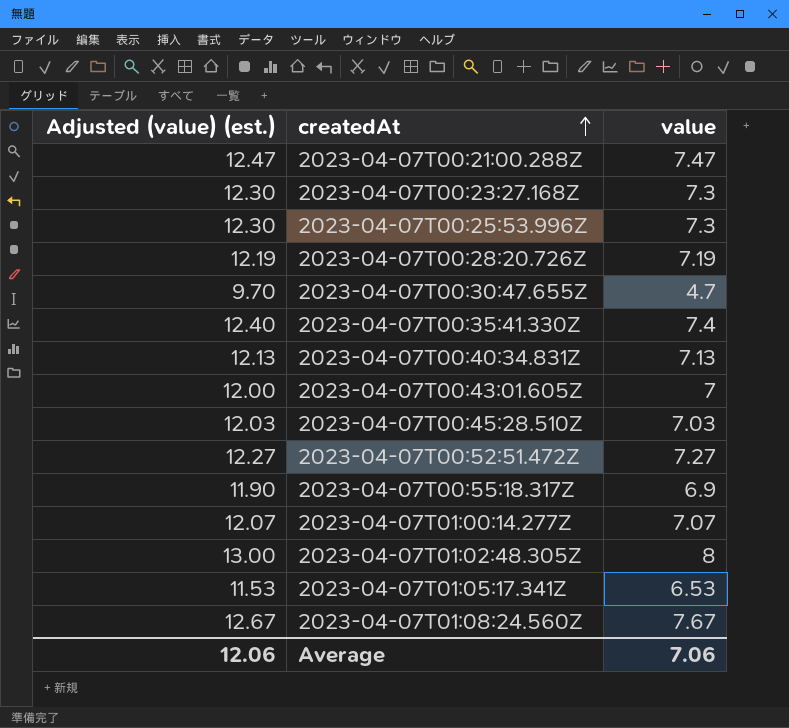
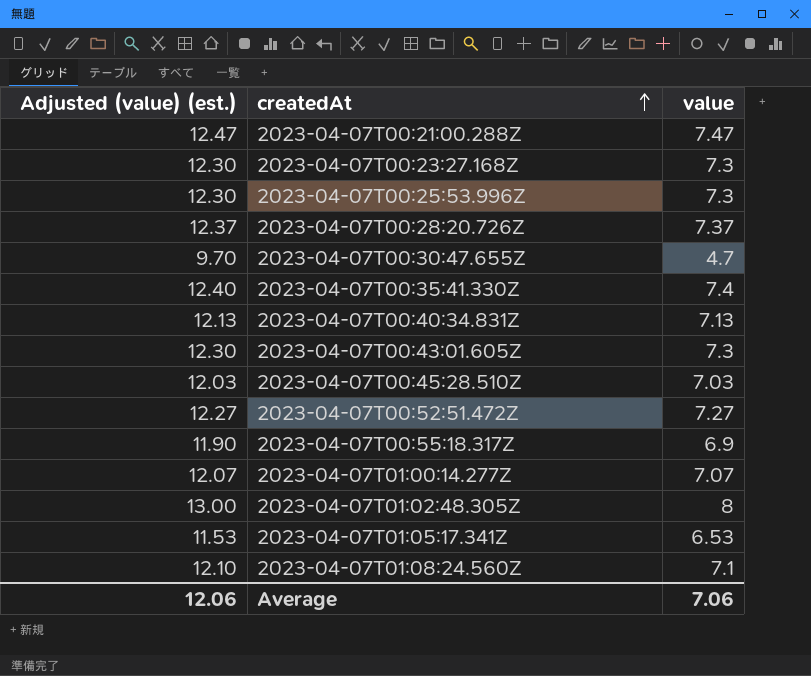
2023-04-07T00:28:20.726Z | Adjusted (value) (est.): 12.19 -> 12.37
2023-04-07T00:28:20.726Z | value: 7.19 -> 7.37
2023-04-07T00:43:01.605Z | Adjusted (value) (est.): 12.00 -> 12.30
2023-04-07T00:43:01.605Z | value: 7 -> 7.3
2023-04-07T01:08:24.560Z | Adjusted (value) (est.): 12.67 -> 12.10
2023-04-07T01:08:24.560Z | value: 7.67 -> 7.1

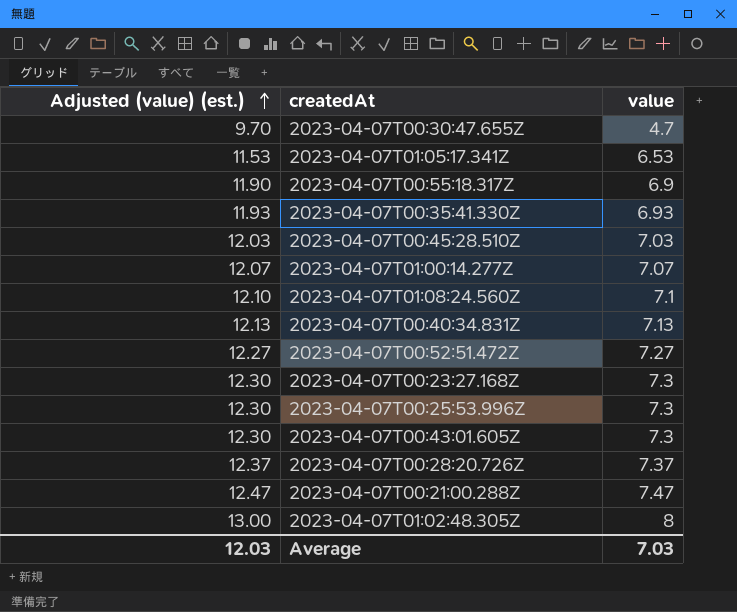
row order: createdAt ascending -> Adjusted (value) (est.) ascending
2023-04-07T00:35:41.330Z | Adjusted (value) (est.): 12.40 -> 11.93
2023-04-07T00:35:41.330Z | value: 7.4 -> 6.93
Average | Adjusted (value) (est.): 12.06 -> 12.03
Average | value: 7.06 -> 7.03

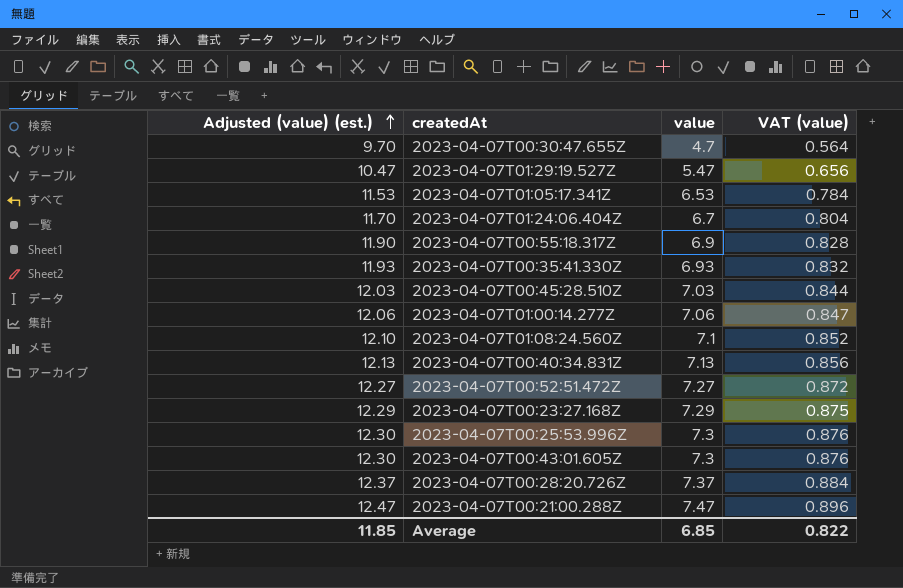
column VAT (value) | formula: none -> [value] * 0.12
row 2023-04-07T01:02:48.305Z: 13.00 | 8 -> none
row 2023-04-07T01:29:19.527Z: none -> 10.47 | 5.47 | 0.656
row 2023-04-07T01:24:06.404Z: none -> 11.70 | 6.7 | 0.804
2023-04-07T01:00:14.277Z | Adjusted (value) (est.): 12.07 -> 12.06
2023-04-07T01:00:14.277Z | value: 7.07 -> 7.06
2023-04-07T00:23:27.168Z | Adjusted (value) (est.): 12.30 -> 12.29
2023-04-07T00:23:27.168Z | value: 7.3 -> 7.29
Average | Adjusted (value) (est.): 12.03 -> 11.85
Average | value: 7.03 -> 6.85

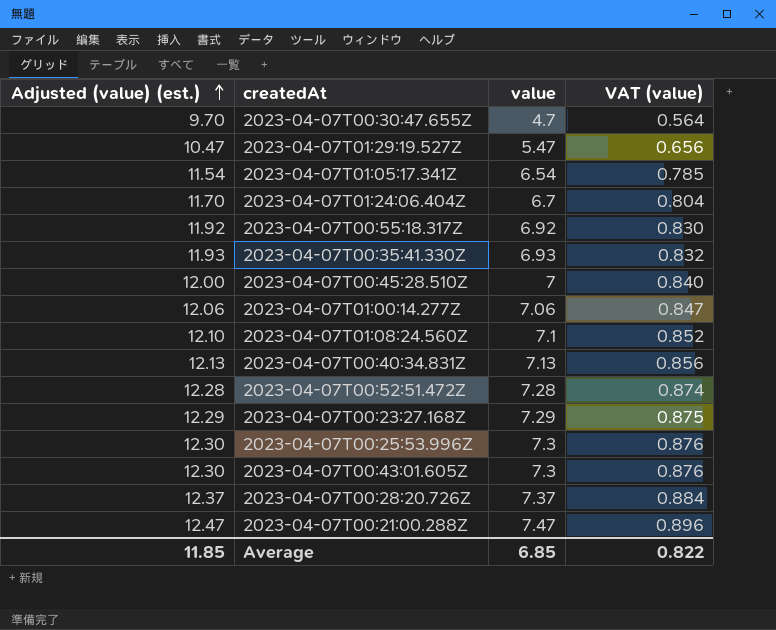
2023-04-07T01:05:17.341Z | Adjusted (value) (est.): 11.53 -> 11.54
2023-04-07T01:05:17.341Z | value: 6.53 -> 6.54
2023-04-07T01:05:17.341Z | VAT (value): 0.784 -> 0.785
2023-04-07T00:55:18.317Z | Adjusted (value) (est.): 11.90 -> 11.92
2023-04-07T00:55:18.317Z | value: 6.9 -> 6.92
2023-04-07T00:55:18.317Z | VAT (value): 0.828 -> 0.830
2023-04-07T00:45:28.510Z | Adjusted (value) (est.): 12.03 -> 12.00
2023-04-07T00:45:28.510Z | value: 7.03 -> 7
2023-04-07T00:45:28.510Z | VAT (value): 0.844 -> 0.840
2023-04-07T00:52:51.472Z | Adjusted (value) (est.): 12.27 -> 12.28
2023-04-07T00:52:51.472Z | value: 7.27 -> 7.28
2023-04-07T00:52:51.472Z | VAT (value): 0.872 -> 0.874

